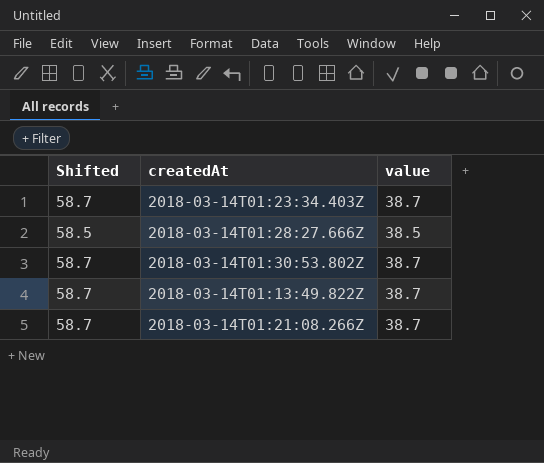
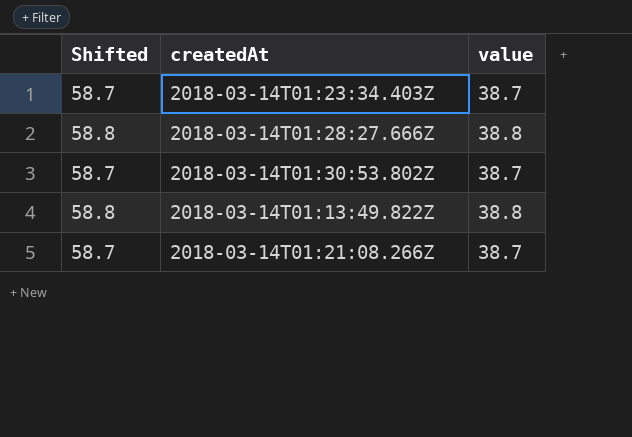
2018-03-14T01:28:27.666Z | Shifted: 58.5 -> 58.8
2018-03-14T01:28:27.666Z | value: 38.5 -> 38.8
2018-03-14T01:13:49.822Z | Shifted: 58.7 -> 58.8
2018-03-14T01:13:49.822Z | value: 38.7 -> 38.8

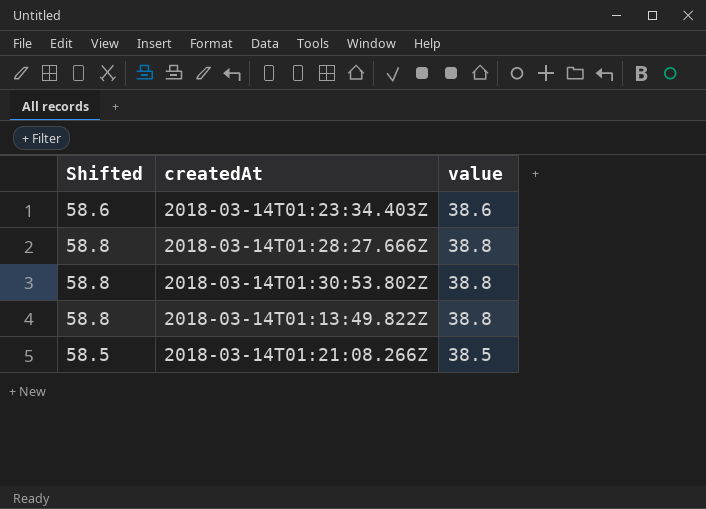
2018-03-14T01:23:34.403Z | Shifted: 58.7 -> 58.6
2018-03-14T01:23:34.403Z | value: 38.7 -> 38.6
2018-03-14T01:30:53.802Z | Shifted: 58.7 -> 58.8
2018-03-14T01:30:53.802Z | value: 38.7 -> 38.8
2018-03-14T01:21:08.266Z | Shifted: 58.7 -> 58.5
2018-03-14T01:21:08.266Z | value: 38.7 -> 38.5

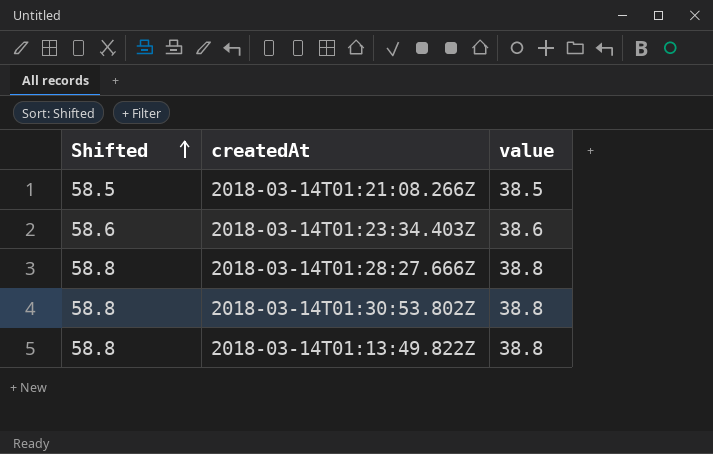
row order: none -> Shifted ascending

